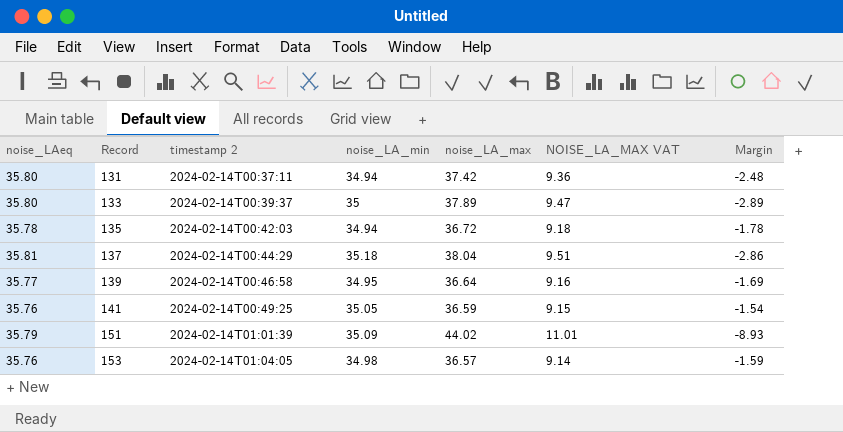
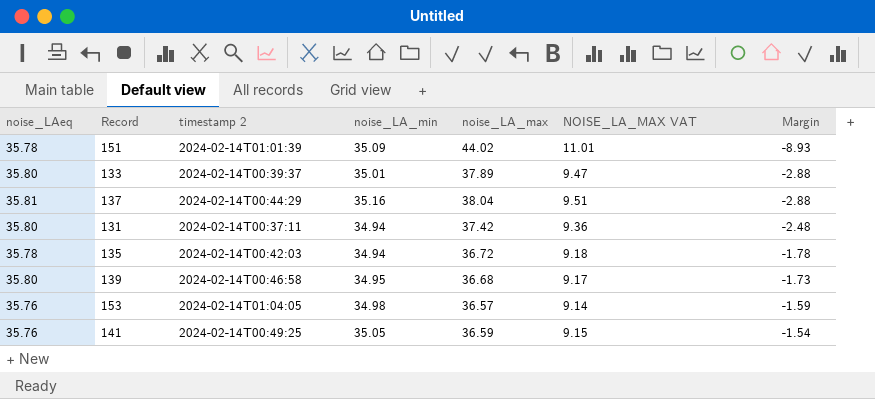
row order: Record ascending -> Margin ascending
151 | noise_LAeq: 35.79 -> 35.78
133 | noise_LA_min: 35 -> 35.01
133 | Margin: -2.89 -> -2.88
137 | noise_LA_min: 35.18 -> 35.16
137 | Margin: -2.86 -> -2.88
139 | noise_LAeq: 35.77 -> 35.80
139 | noise_LA_max: 36.64 -> 36.68
139 | NOISE_LA_MAX VAT: 9.16 -> 9.17
139 | Margin: -1.69 -> -1.73

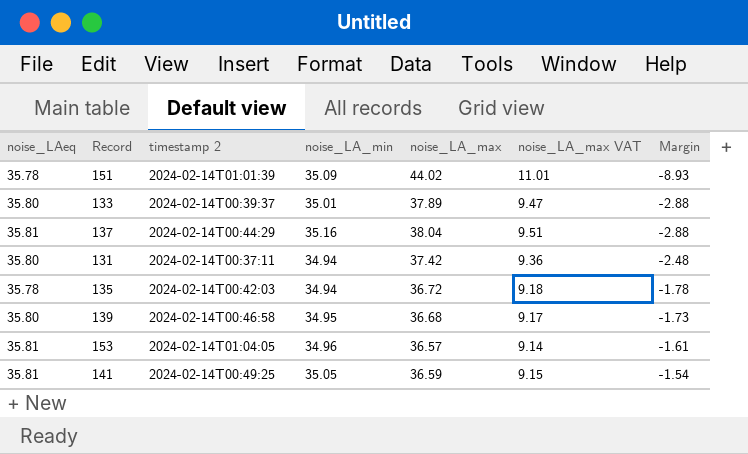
column name: NOISE_LA_MAX VAT -> noise_LA_max VAT
153 | noise_LAeq: 35.76 -> 35.81
153 | noise_LA_min: 34.98 -> 34.96
153 | Margin: -1.59 -> -1.61
141 | noise_LAeq: 35.76 -> 35.81

